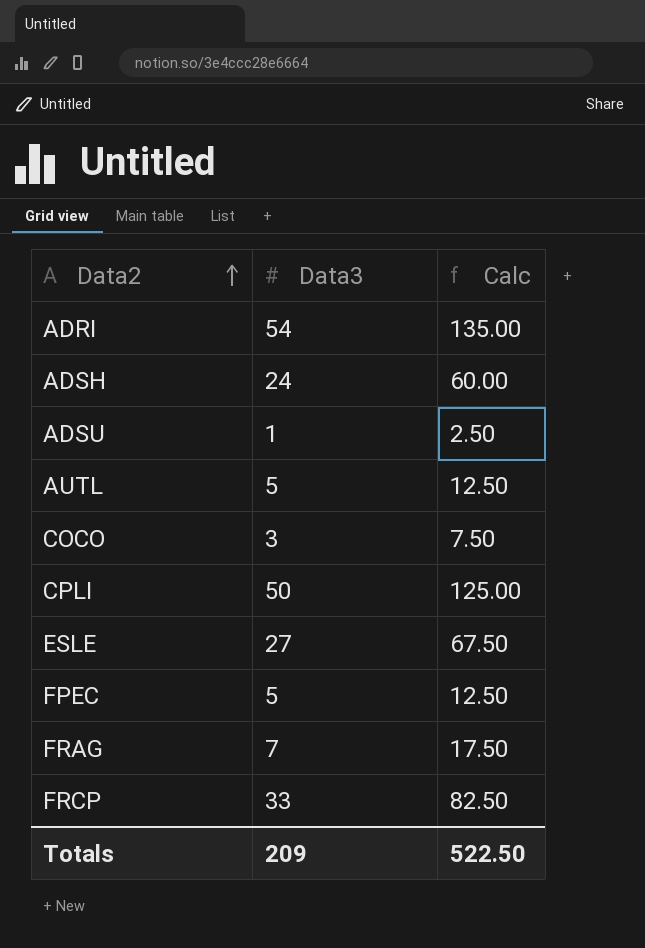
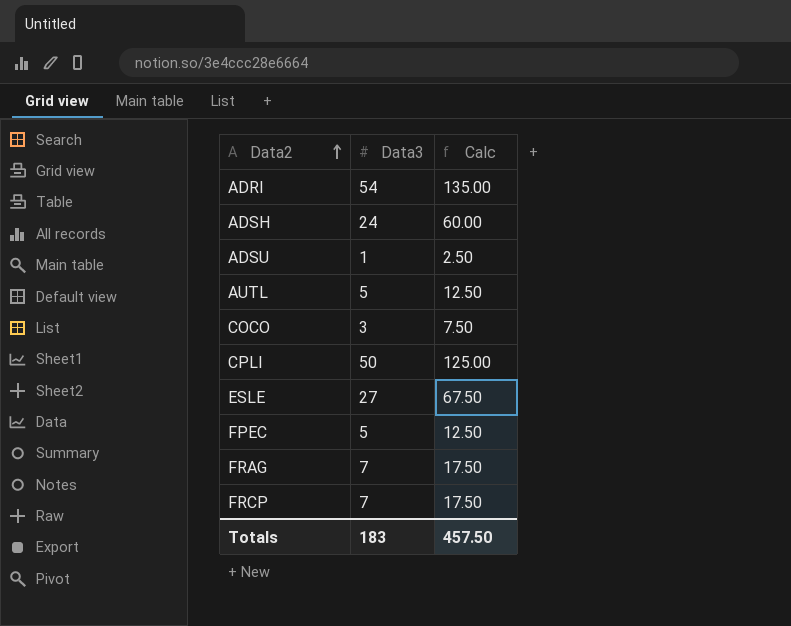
FRCP | Data3: 33 -> 7
FRCP | Calc: 82.50 -> 17.50
Totals | Data3: 209 -> 183
Totals | Calc: 522.50 -> 457.50

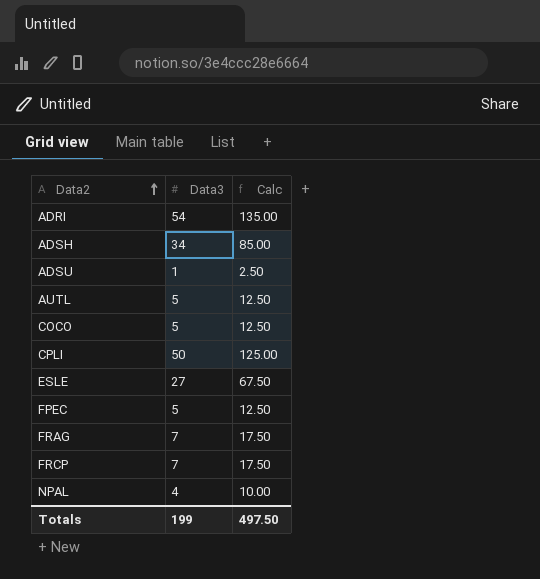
ADSH | Data3: 24 -> 34
ADSH | Calc: 60.00 -> 85.00
COCO | Data3: 3 -> 5
COCO | Calc: 7.50 -> 12.50
row NPAL: none -> 4 | 10.00
Totals | Data3: 183 -> 199
Totals | Calc: 457.50 -> 497.50

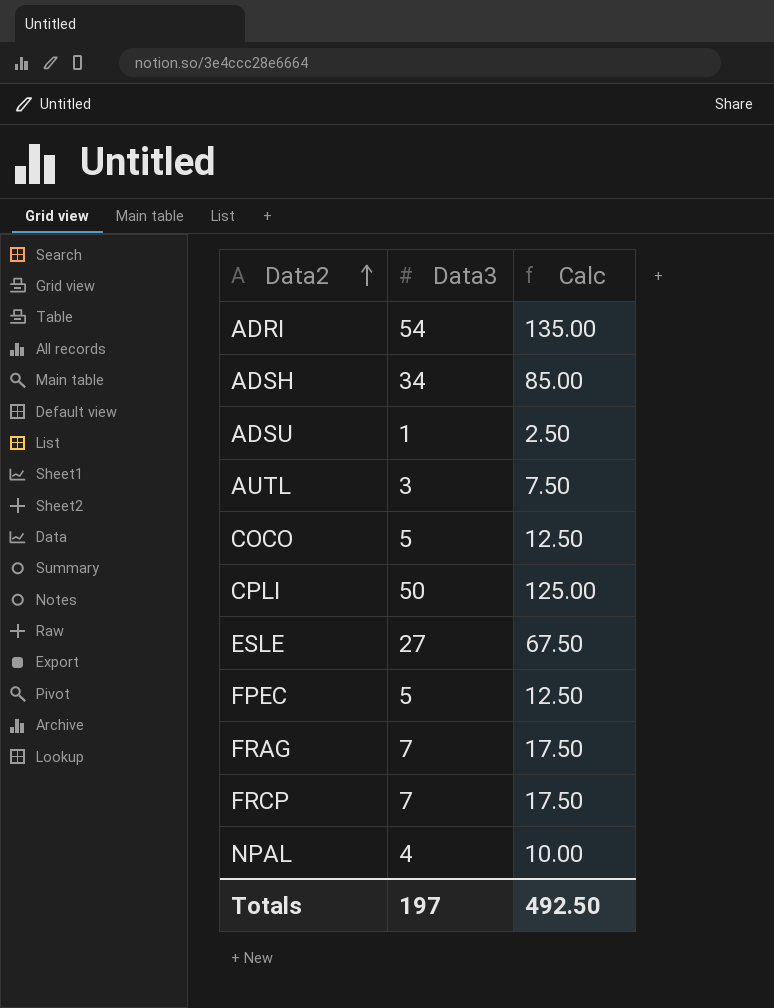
AUTL | Data3: 5 -> 3
AUTL | Calc: 12.50 -> 7.50
Totals | Data3: 199 -> 197
Totals | Calc: 497.50 -> 492.50

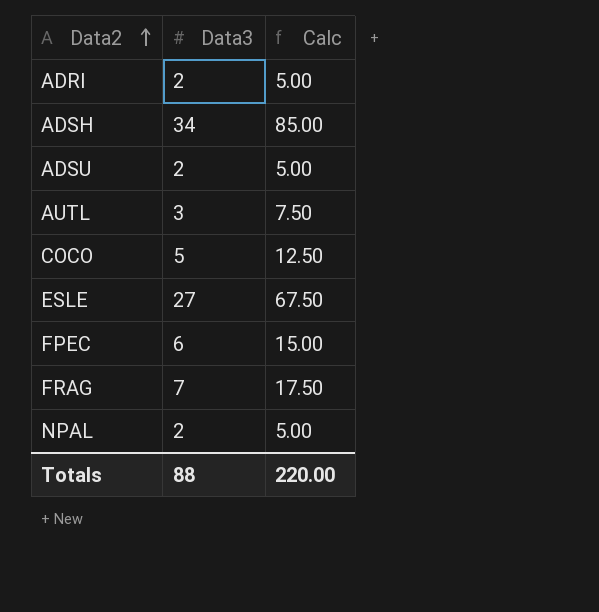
row CPLI: 50 | 125.00 -> none
row FRCP: 7 | 17.50 -> none
ADRI | Data3: 54 -> 2
ADRI | Calc: 135.00 -> 5.00
ADSU | Data3: 1 -> 2
ADSU | Calc: 2.50 -> 5.00
FPEC | Data3: 5 -> 6
FPEC | Calc: 12.50 -> 15.00
NPAL | Data3: 4 -> 2
NPAL | Calc: 10.00 -> 5.00
Totals | Data3: 197 -> 88
Totals | Calc: 492.50 -> 220.00

